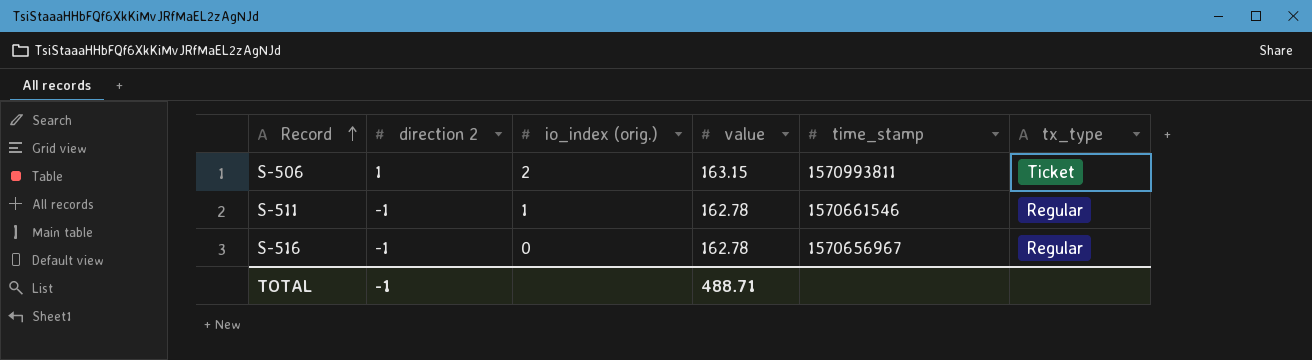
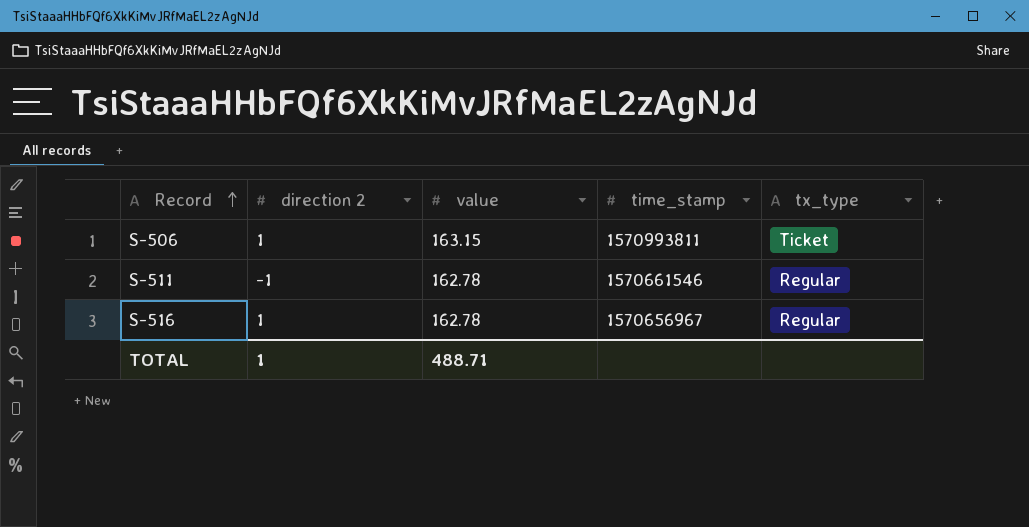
column io_index (orig.) | position: 3 -> none
S-516 | direction 2: -1 -> 1
TOTAL | direction 2: -1 -> 1

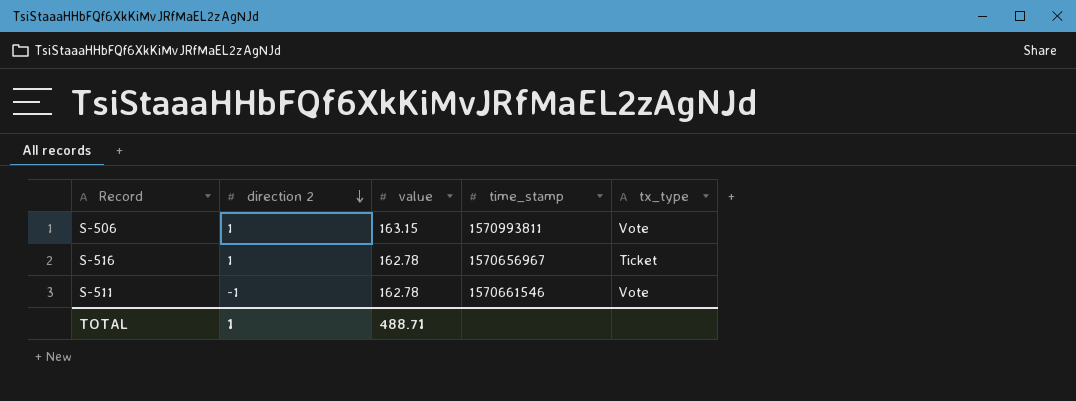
row order: Record ascending -> direction 2 descending
S-506 | tx_type: Ticket -> Vote
S-516 | tx_type: Regular -> Ticket
S-511 | tx_type: Regular -> Vote

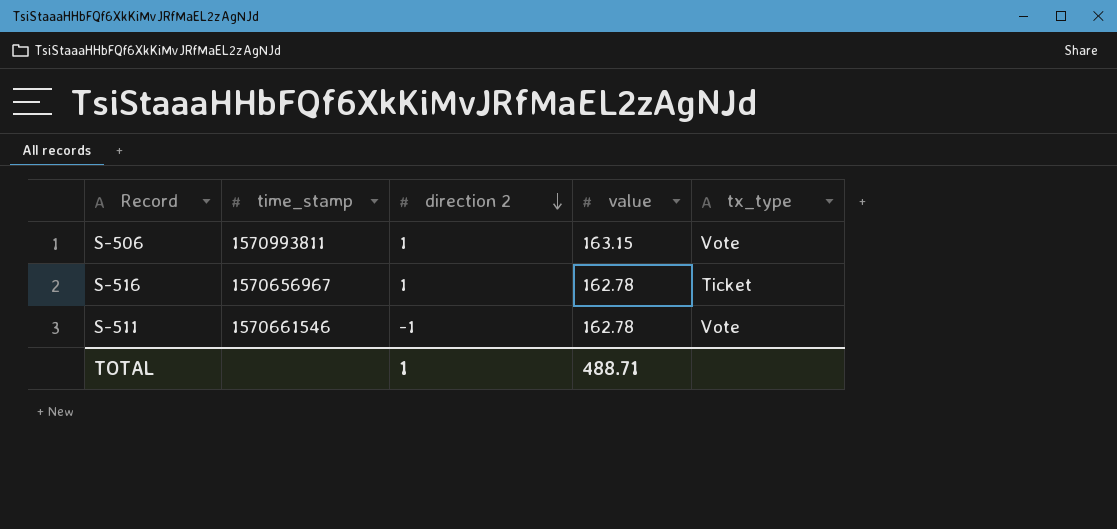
column time_stamp | position: 4 -> 2

